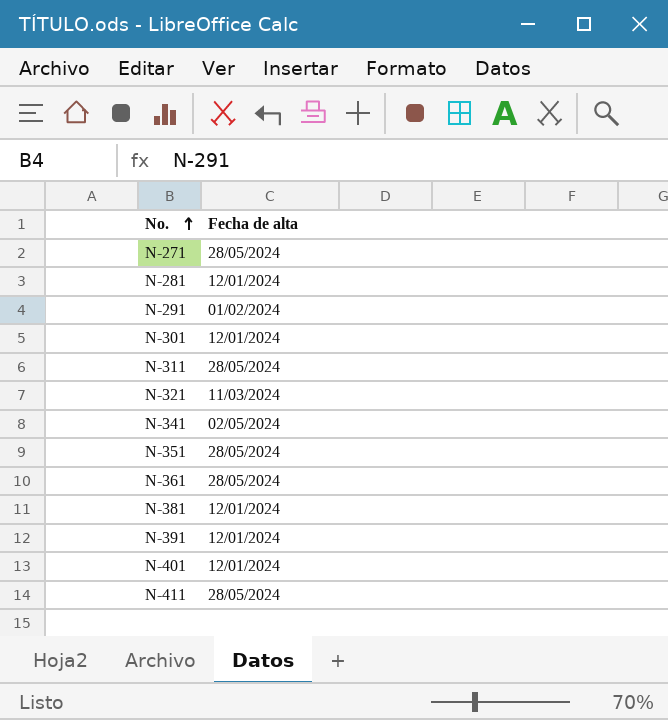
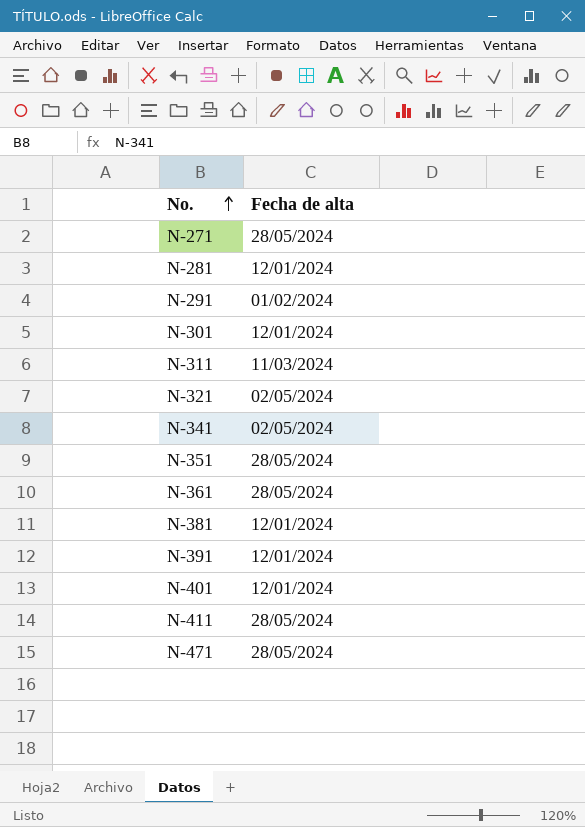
N-311 | Fecha de alta: 28/05/2024 -> 11/03/2024
N-321 | Fecha de alta: 11/03/2024 -> 02/05/2024
row N-471: none -> 28/05/2024

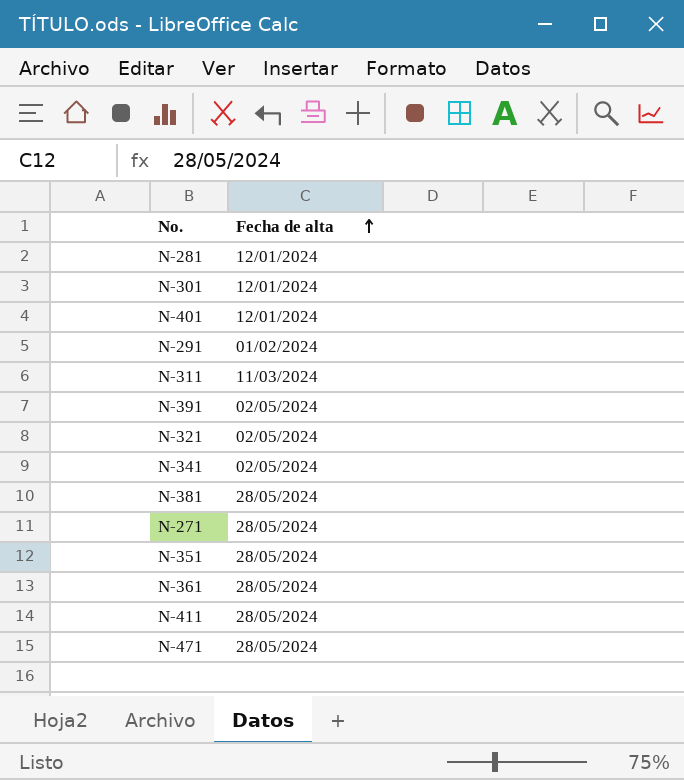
row order: No. ascending -> Fecha de alta ascending
N-391 | Fecha de alta: 12/01/2024 -> 02/05/2024
N-381 | Fecha de alta: 12/01/2024 -> 28/05/2024

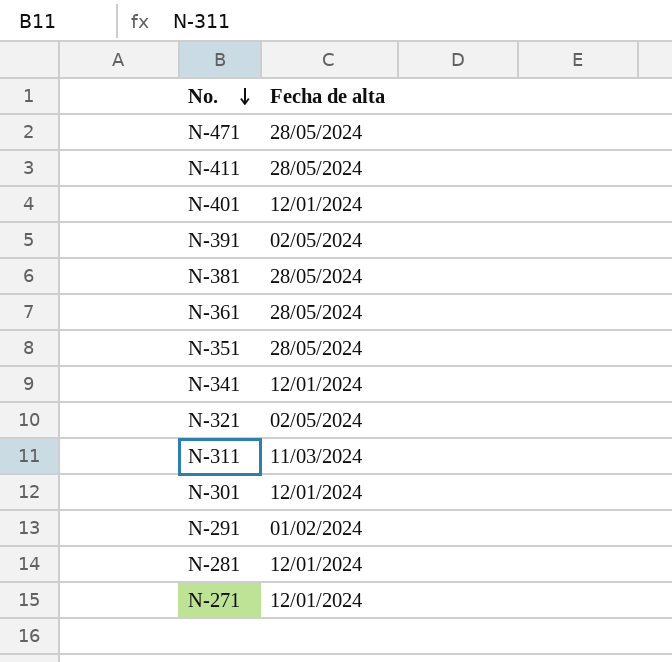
row order: Fecha de alta ascending -> No. descending
N-341 | Fecha de alta: 02/05/2024 -> 12/01/2024
N-271 | Fecha de alta: 28/05/2024 -> 12/01/2024

